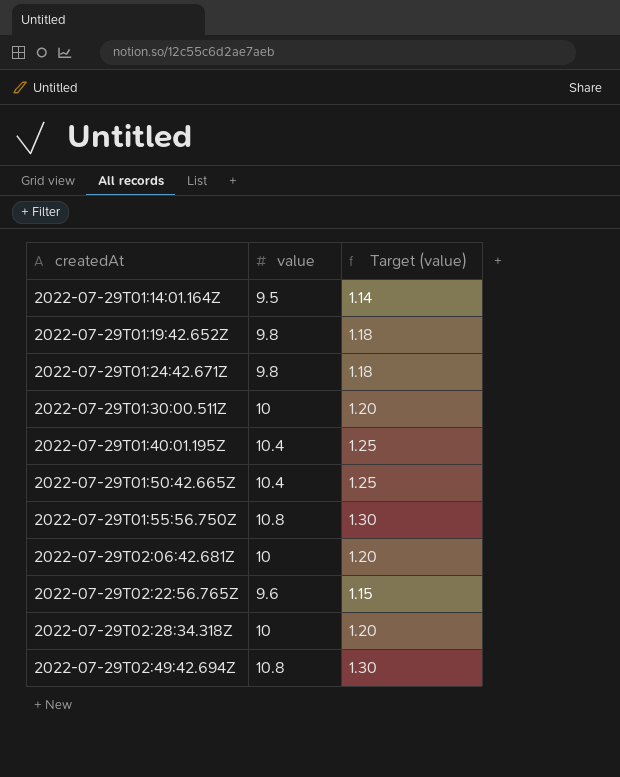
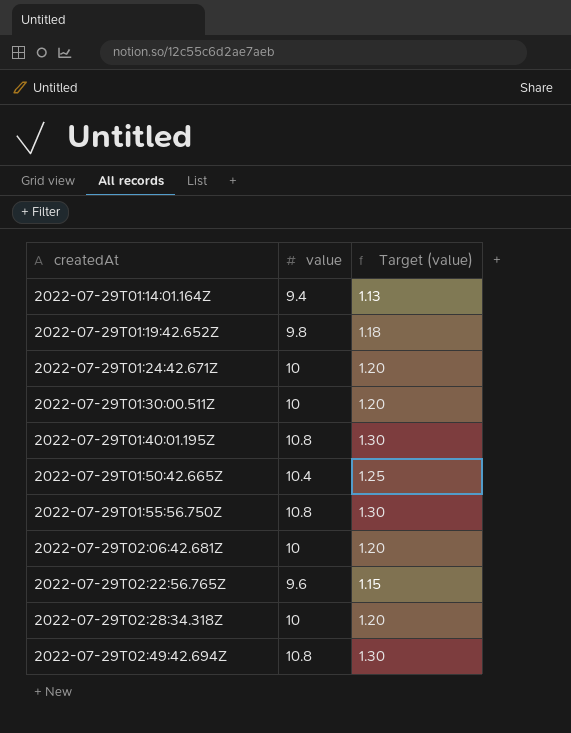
2022-07-29T01:14:01.164Z | value: 9.5 -> 9.4
2022-07-29T01:14:01.164Z | Target (value): 1.14 -> 1.13
2022-07-29T01:24:42.671Z | value: 9.8 -> 10
2022-07-29T01:24:42.671Z | Target (value): 1.18 -> 1.20
2022-07-29T01:40:01.195Z | value: 10.4 -> 10.8
2022-07-29T01:40:01.195Z | Target (value): 1.25 -> 1.30

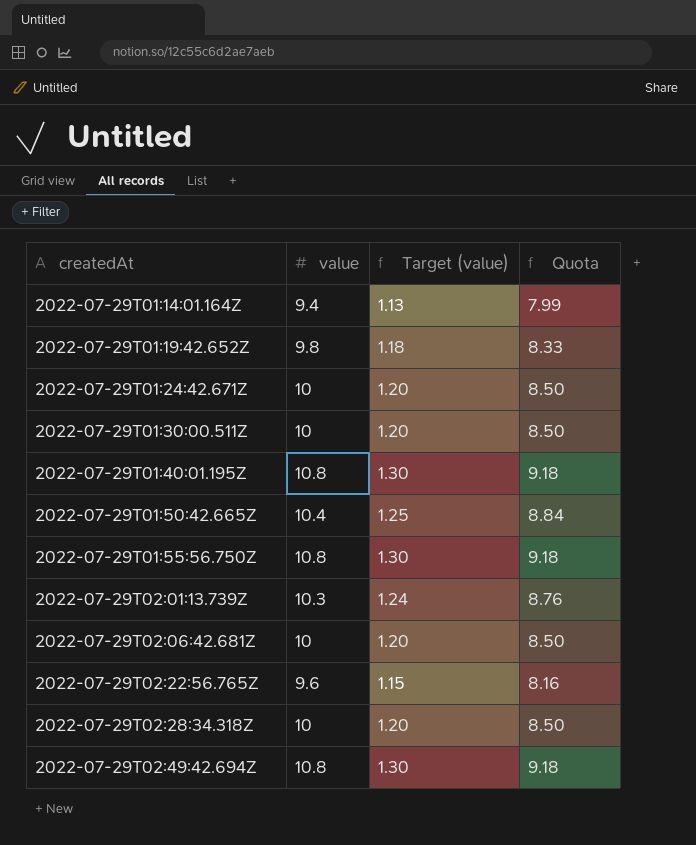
column Quota | formula: none -> [value] * 0.85
row 2022-07-29T02:01:13.739Z: none -> 10.3 | 1.24 | 8.76

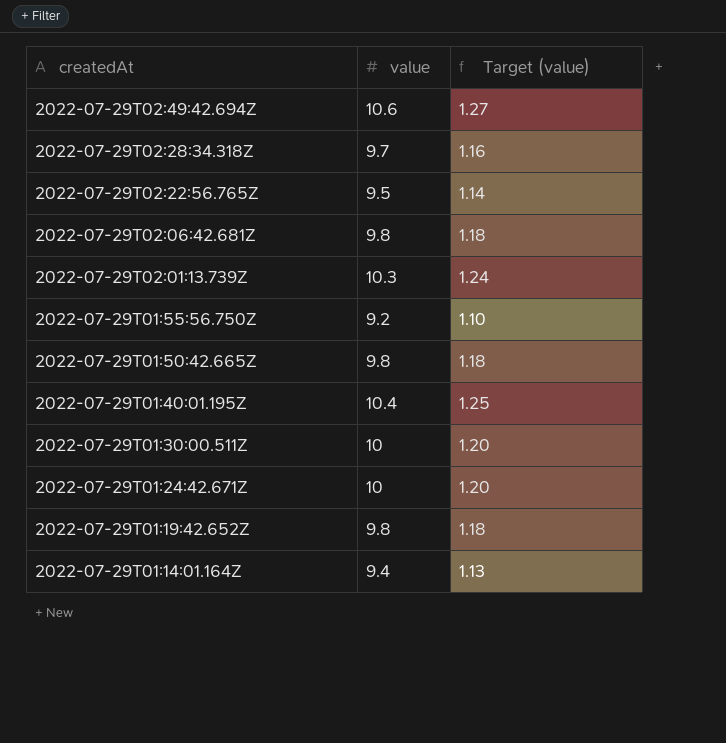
row order: createdAt ascending -> createdAt descending
column Quota | formula: [value] * 0.85 -> none
2022-07-29T02:49:42.694Z | value: 10.8 -> 10.6
2022-07-29T02:49:42.694Z | Target (value): 1.30 -> 1.27
2022-07-29T02:28:34.318Z | value: 10 -> 9.7
2022-07-29T02:28:34.318Z | Target (value): 1.20 -> 1.16
2022-07-29T02:22:56.765Z | value: 9.6 -> 9.5
2022-07-29T02:22:56.765Z | Target (value): 1.15 -> 1.14
2022-07-29T02:06:42.681Z | value: 10 -> 9.8
2022-07-29T02:06:42.681Z | Target (value): 1.20 -> 1.18
2022-07-29T01:55:56.750Z | value: 10.8 -> 9.2
2022-07-29T01:55:56.750Z | Target (value): 1.30 -> 1.10
2022-07-29T01:50:42.665Z | value: 10.4 -> 9.8
2022-07-29T01:50:42.665Z | Target (value): 1.25 -> 1.18
2022-07-29T01:40:01.195Z | value: 10.8 -> 10.4
2022-07-29T01:40:01.195Z | Target (value): 1.30 -> 1.25

